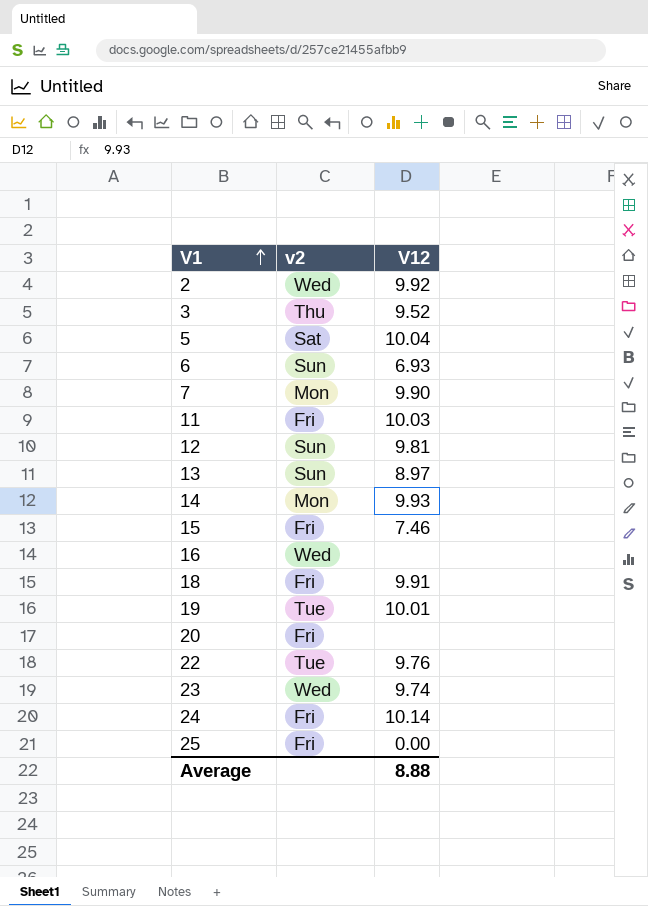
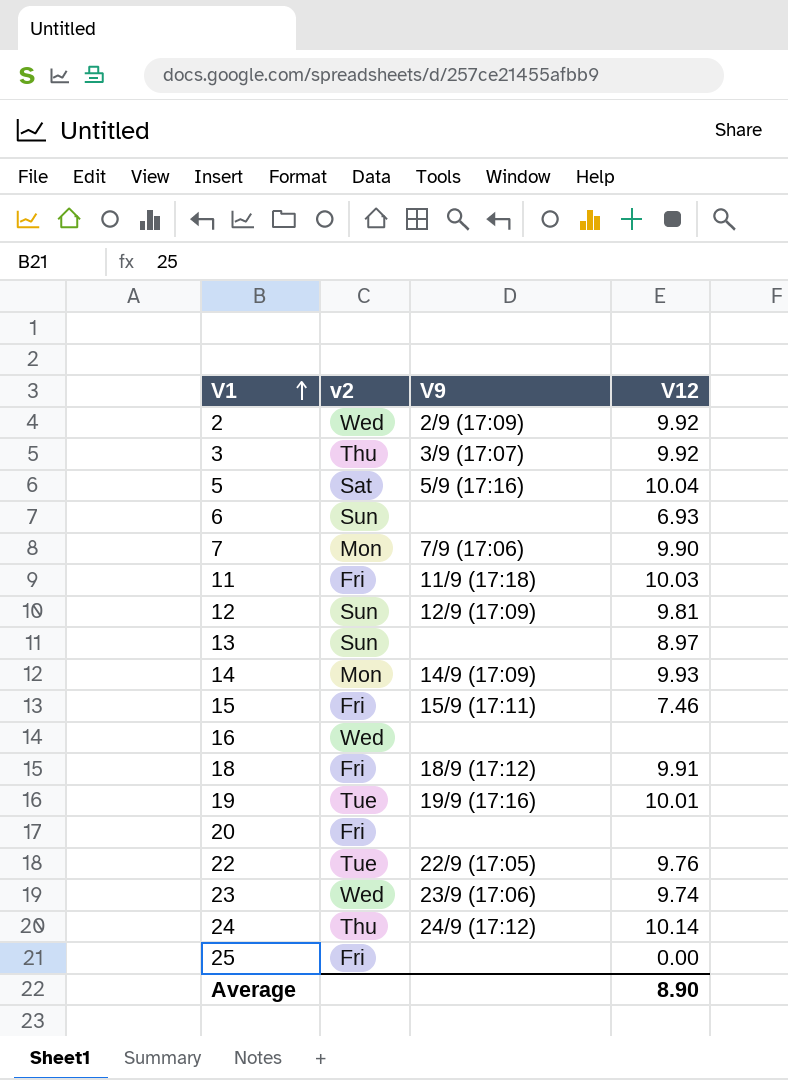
column V9 | position: none -> 3
3 | V12: 9.52 -> 9.92
24 | v2: Fri -> Thu
Average | V12: 8.88 -> 8.90

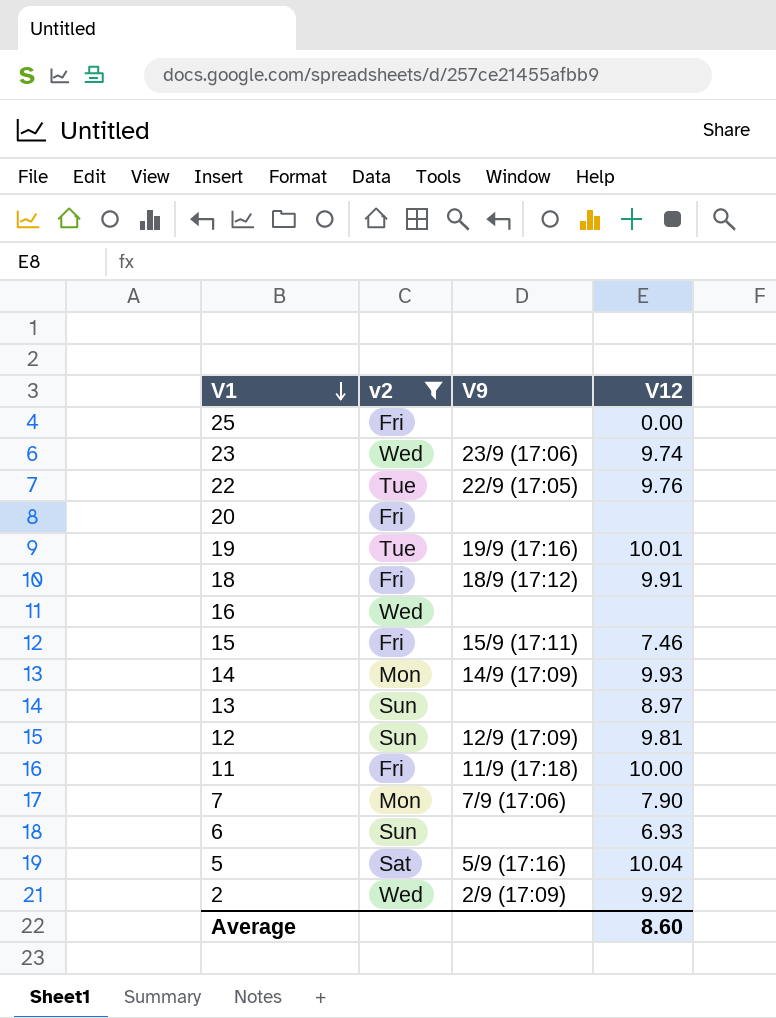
filter: none -> v2 != Thu
row order: V1 ascending -> V1 descending
11 | V12: 10.03 -> 10.00
7 | V12: 9.90 -> 7.90
Average | V12: 8.90 -> 8.60

